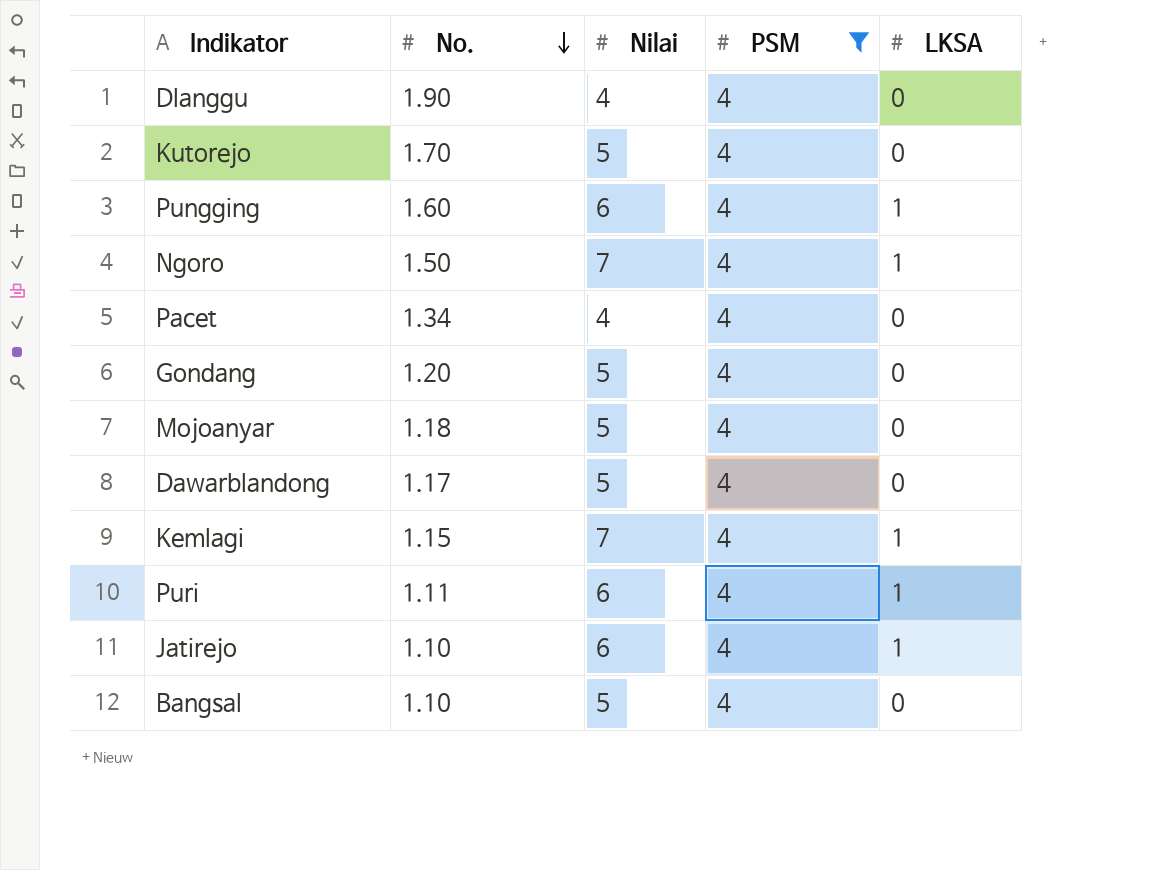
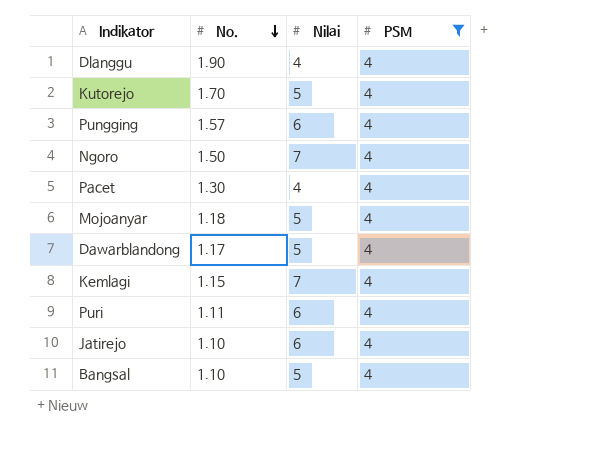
column LKSA | position: 5 -> none
row Gondang: 1.20 | 5 | 4 | 0 -> none
Pungging | No.: 1.60 -> 1.57
Pacet | No.: 1.34 -> 1.30

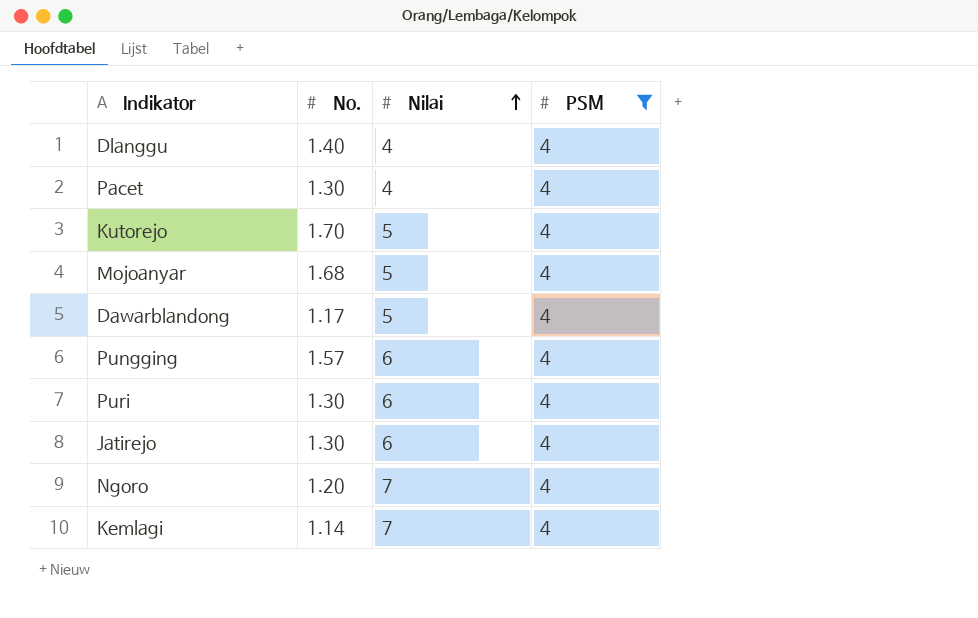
row order: No. descending -> Nilai ascending
row Bangsal: 1.10 | 5 | 4 -> none
Dlanggu | No.: 1.90 -> 1.40
Mojoanyar | No.: 1.18 -> 1.68
Puri | No.: 1.11 -> 1.30
Jatirejo | No.: 1.10 -> 1.30
Ngoro | No.: 1.50 -> 1.20
Kemlagi | No.: 1.15 -> 1.14

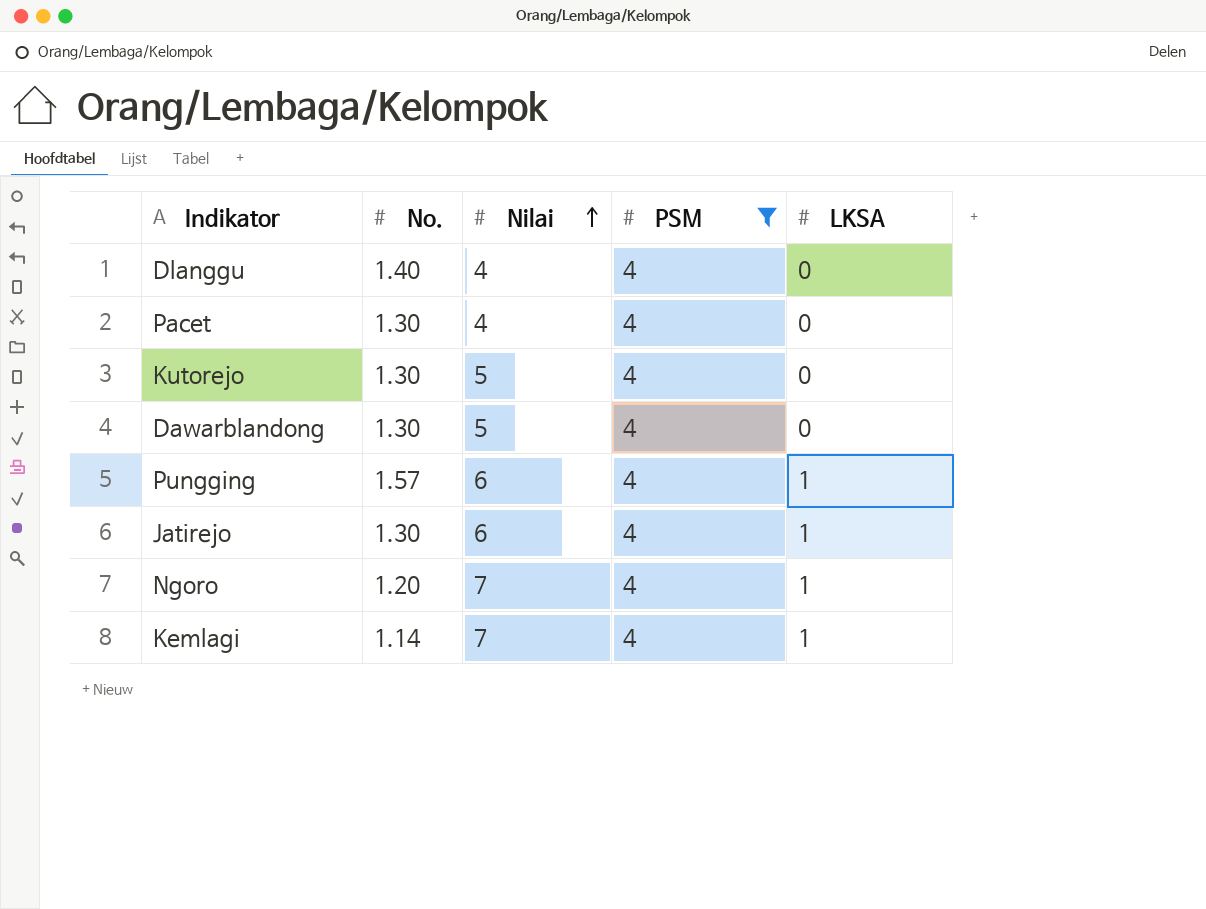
column LKSA | position: none -> 5
row Mojoanyar: 1.68 | 5 | 4 -> none
row Puri: 1.30 | 6 | 4 -> none
Kutorejo | No.: 1.70 -> 1.30
Dawarblandong | No.: 1.17 -> 1.30

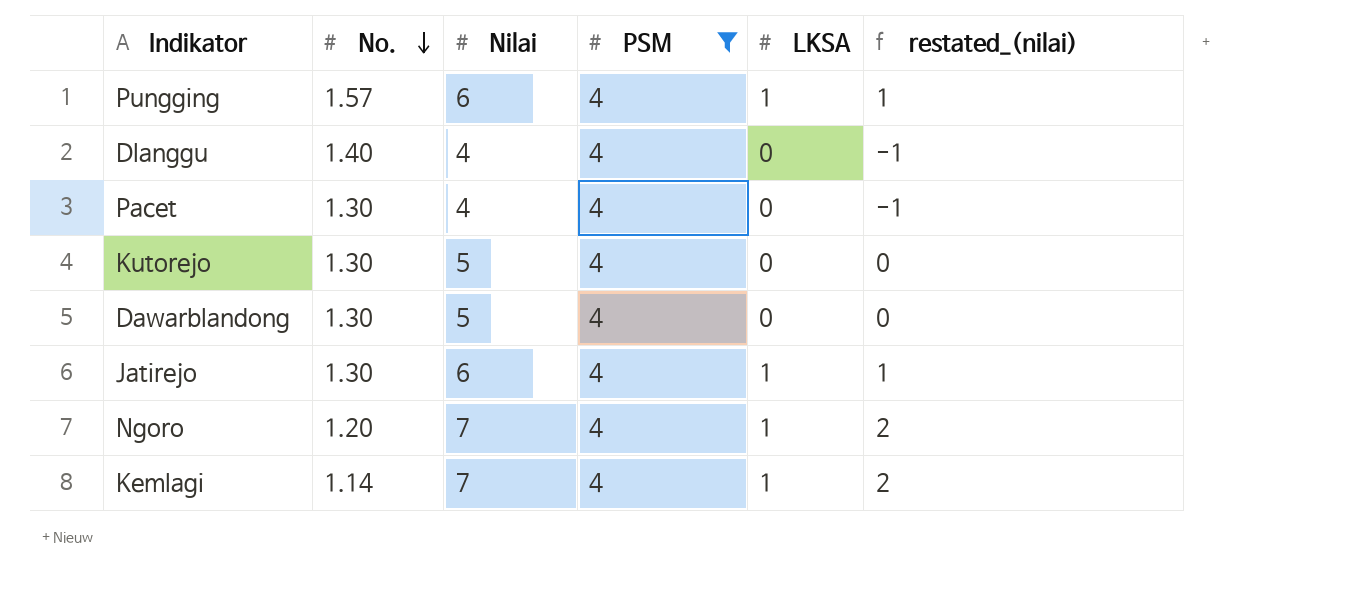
row order: Nilai ascending -> No. descending
column restated_(nilai) | formula: none -> [Nilai] - 5

